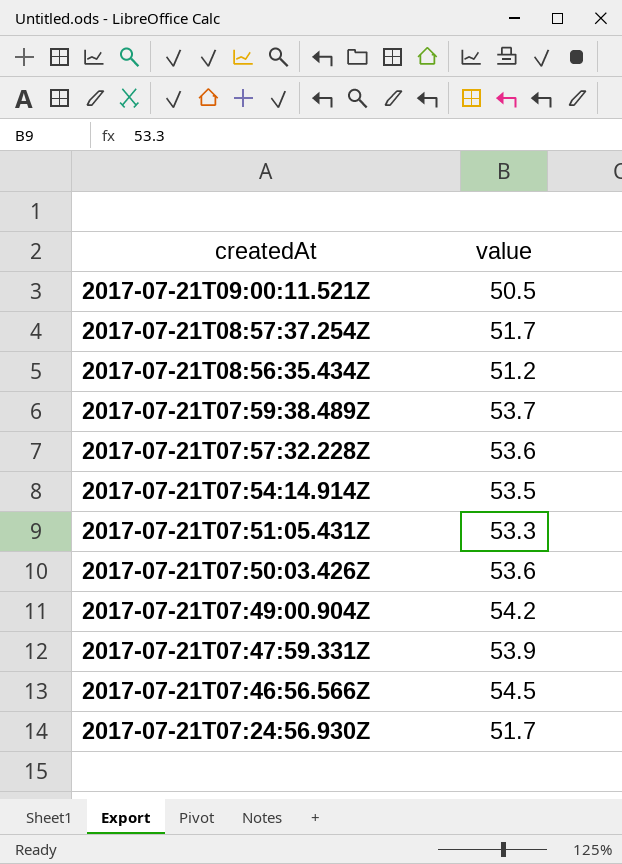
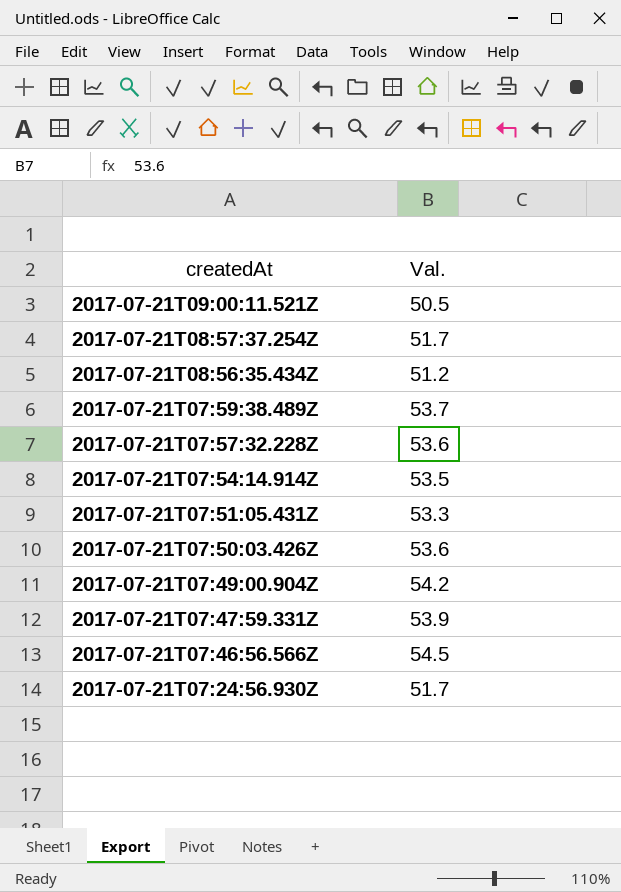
column name: value -> Val.

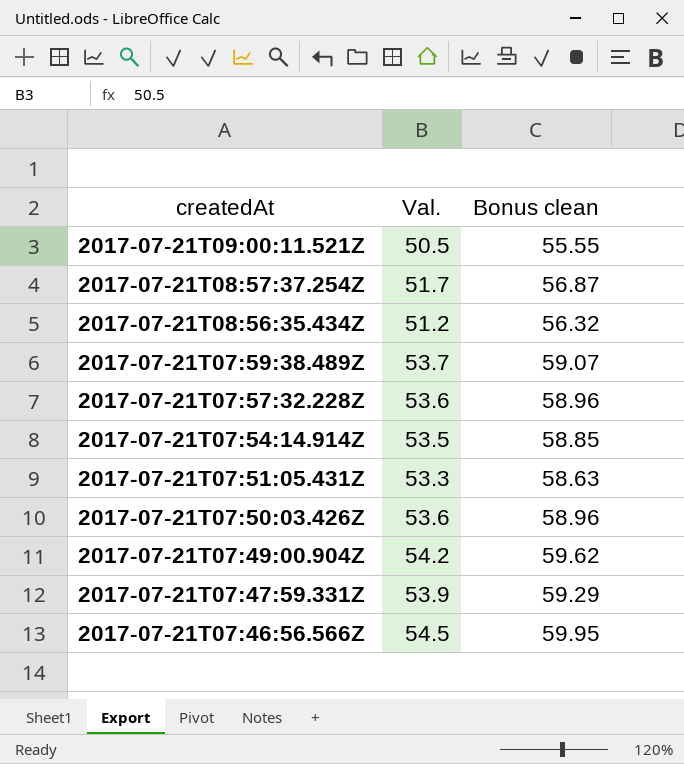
column Bonus clean | formula: none -> [Val.] * 1.1
row 2017-07-21T07:24:56.930Z: 51.7 -> none

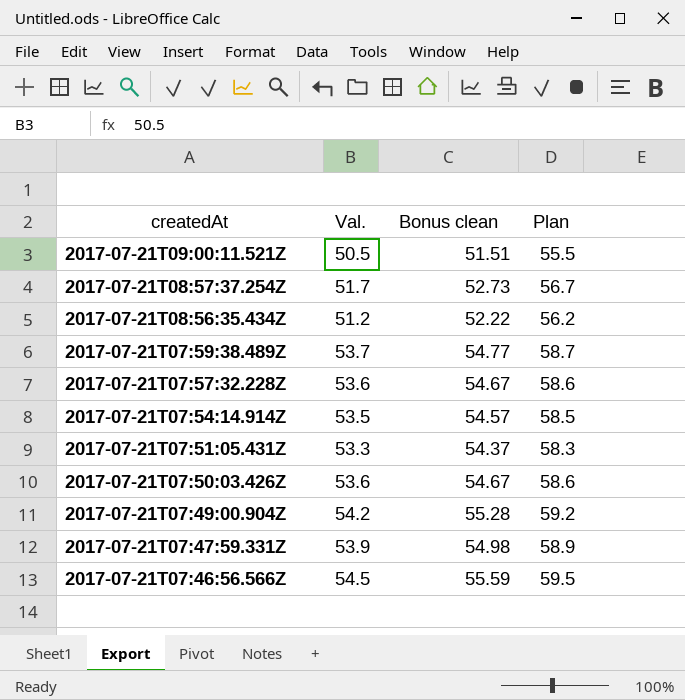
column Bonus clean | formula: [Val.] * 1.1 -> [Val.] * 1.02
column Plan | formula: none -> [Val.] + 5

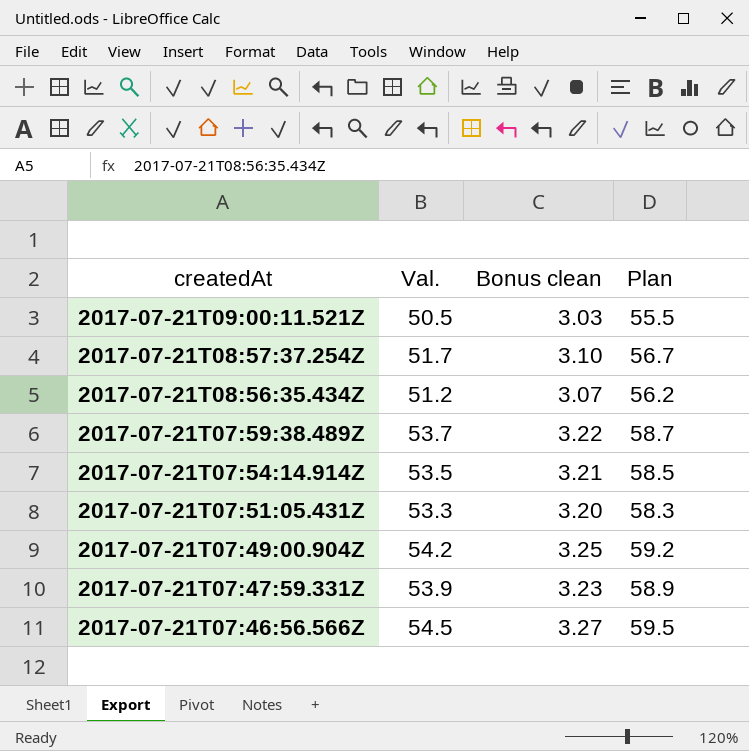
column Bonus clean | formula: [Val.] * 1.02 -> [Val.] * 0.06
row 2017-07-21T07:57:32.228Z: 53.6 | 54.67 | 58.6 -> none
row 2017-07-21T07:50:03.426Z: 53.6 | 54.67 | 58.6 -> none

